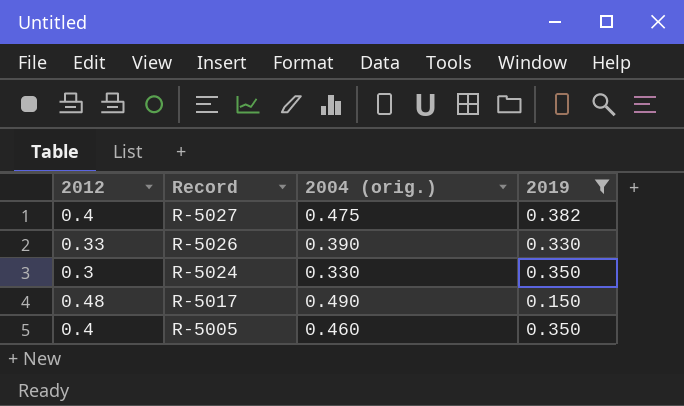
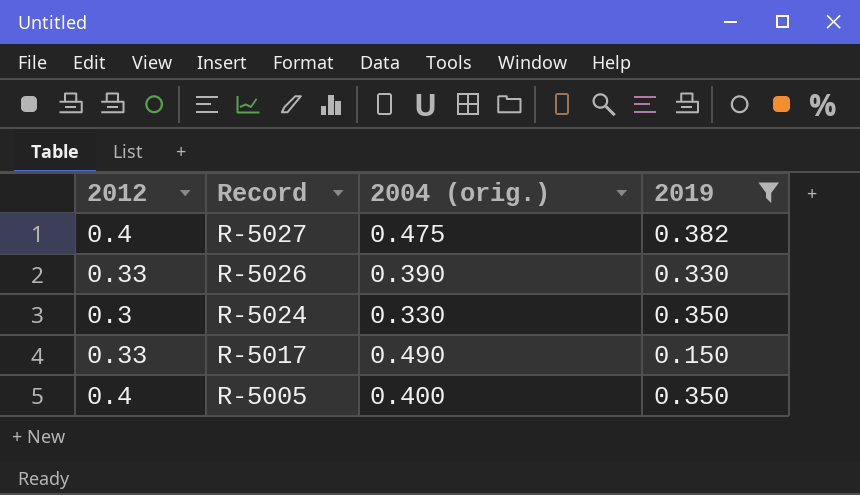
R-5017 | 2012: 0.48 -> 0.33
R-5005 | 2004 (orig.): 0.460 -> 0.400

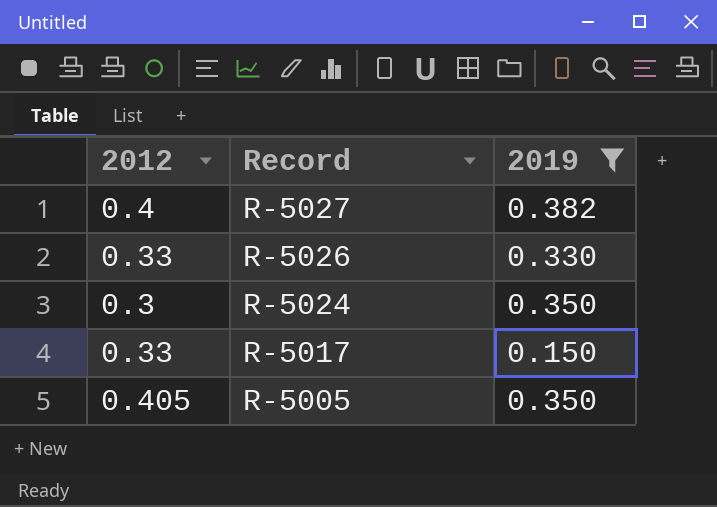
column 2004 (orig.) | position: 3 -> none
R-5005 | 2012: 0.4 -> 0.405

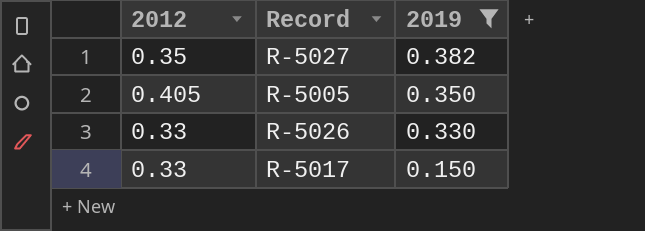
row order: Record descending -> 2019 descending
row R-5024: 0.3 | 0.350 -> none
R-5027 | 2012: 0.4 -> 0.35

